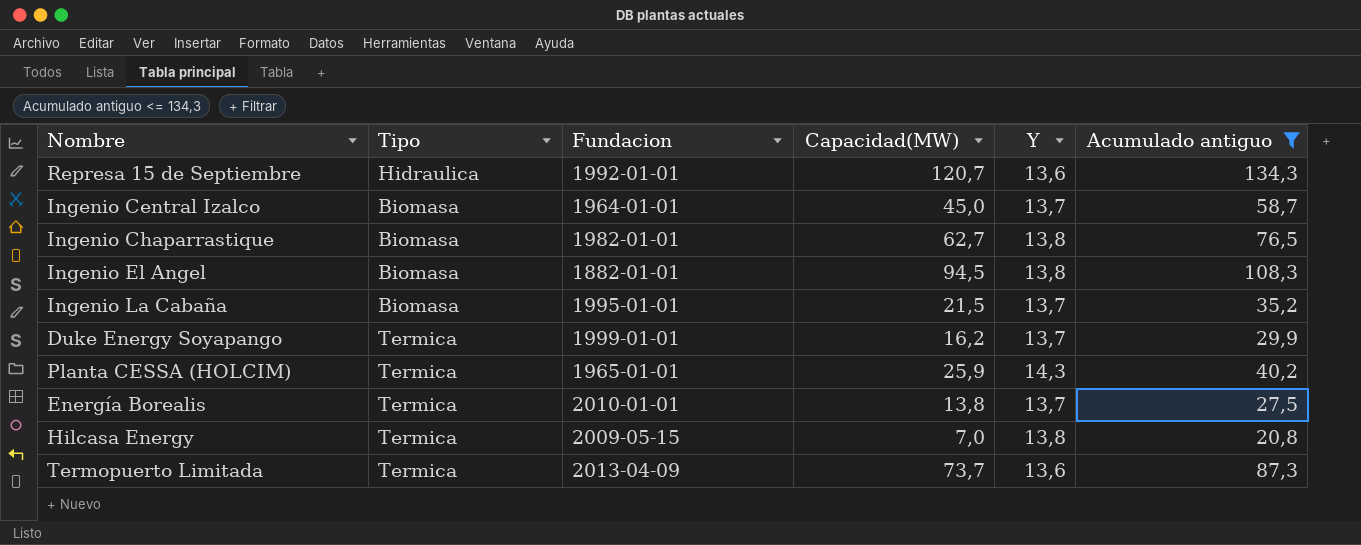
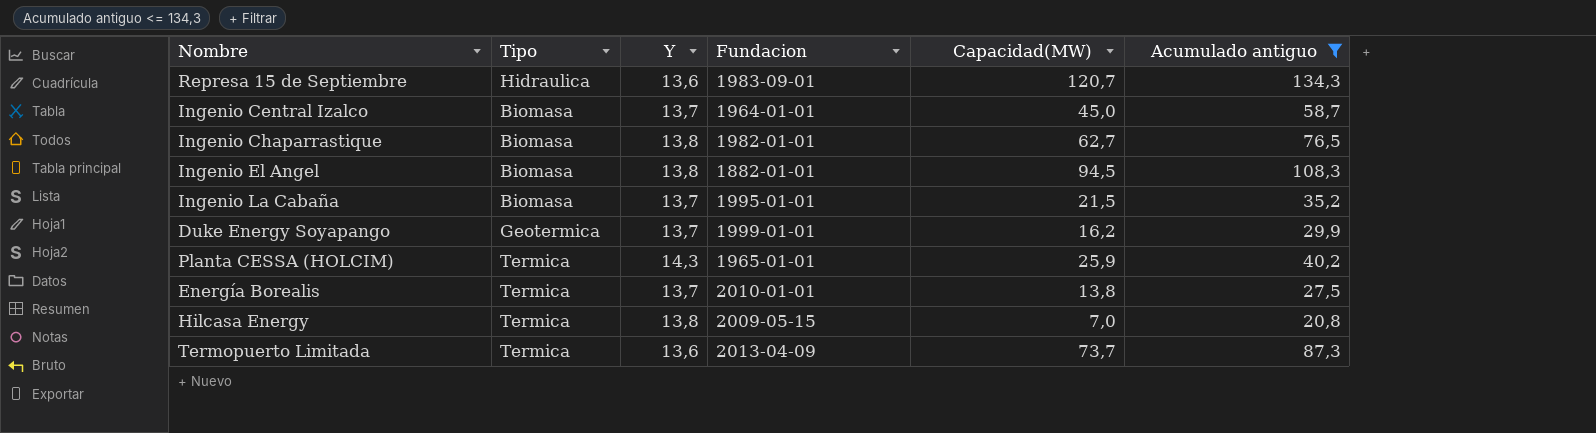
column Y | position: 5 -> 3
Represa 15 de Septiembre | Fundacion: 1992-01-01 -> 1983-09-01
Duke Energy Soyapango | Tipo: Termica -> Geotermica

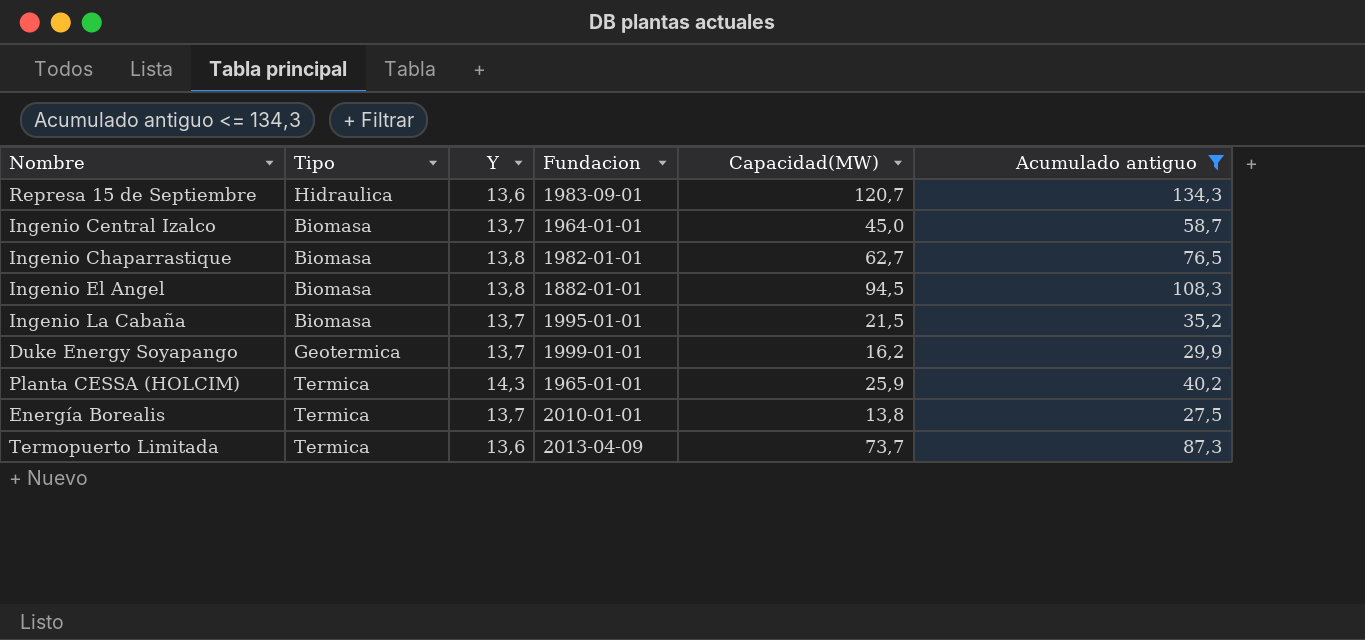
row Hilcasa Energy: Termica | 13,8 | 2009-05-15 | 7,0 | 20,8 -> none

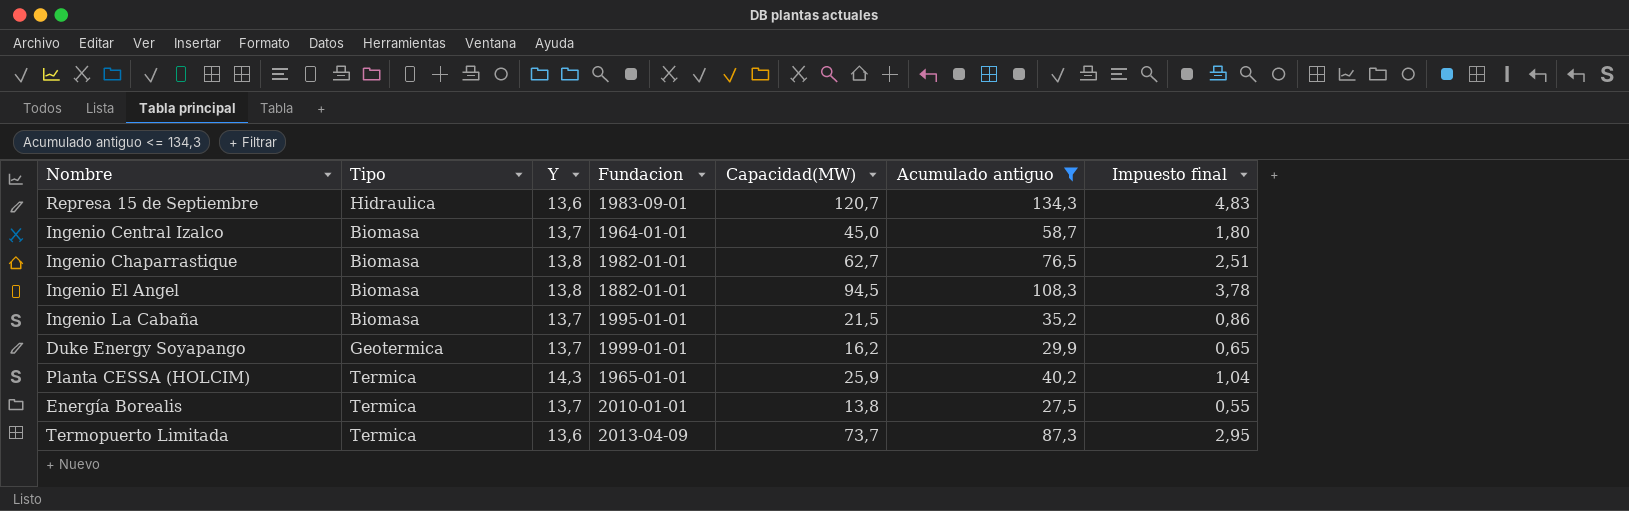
column Impuesto final | formula: none -> [Capacidad(MW)] * 0,04

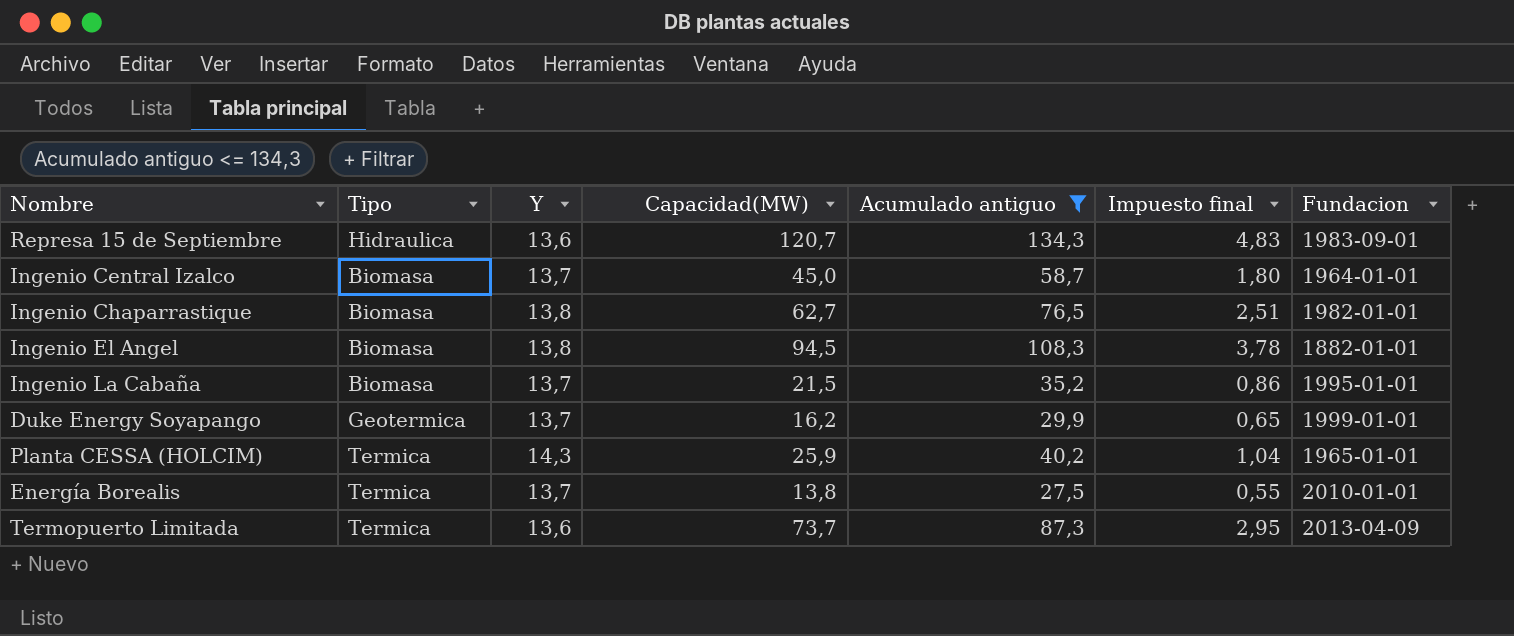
column Fundacion | position: 4 -> 7

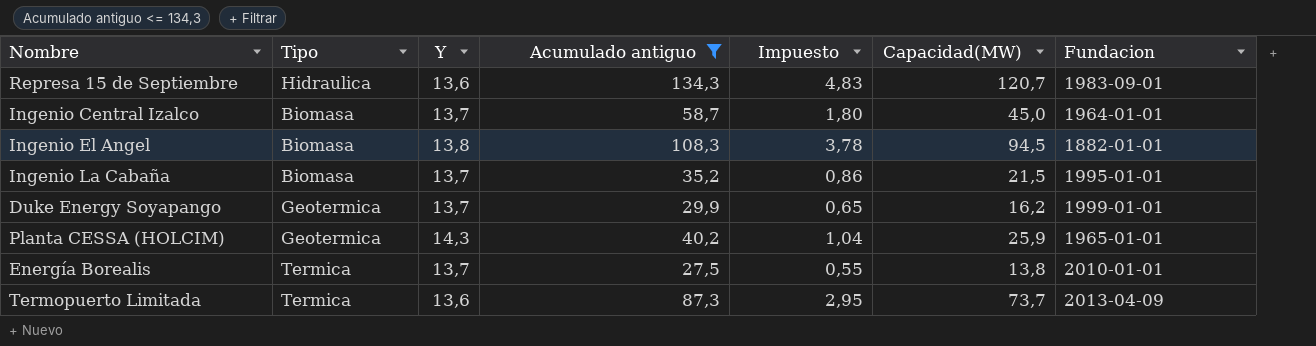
column name: Impuesto final -> Impuesto
column Capacidad(MW) | position: 4 -> 6
row Ingenio Chaparrastique: Biomasa | 13,8 | 62,7 | 76,5 | 2,51 | 1982-01-01 -> none
Planta CESSA (HOLCIM) | Tipo: Termica -> Geotermica

